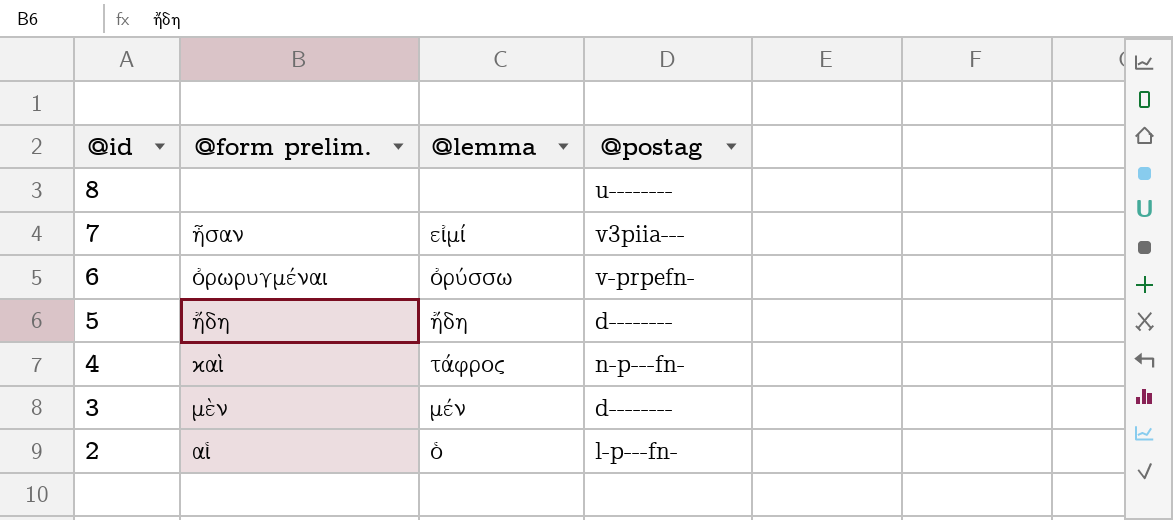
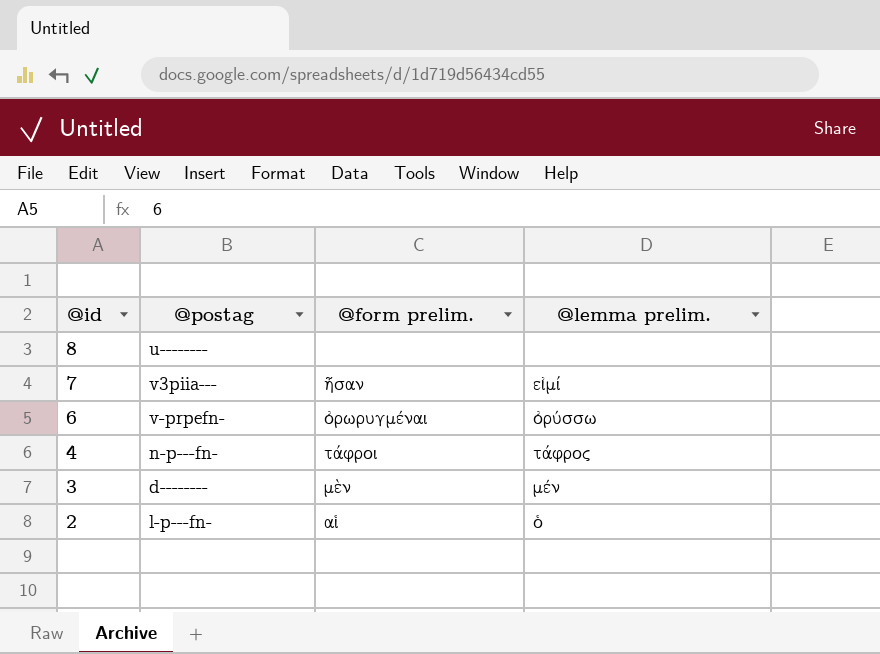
column @postag | position: 4 -> 2
column name: @lemma -> @lemma prelim.
row 5: ἤδη | ἤδη | d-------- -> none
4 | @form prelim.: καὶ -> τάφροι

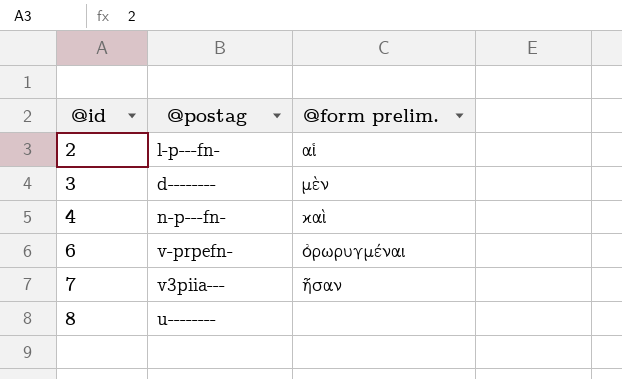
row order: @id descending -> @id ascending
column @lemma prelim. | position: 4 -> none
4 | @form prelim.: τάφροι -> καὶ

